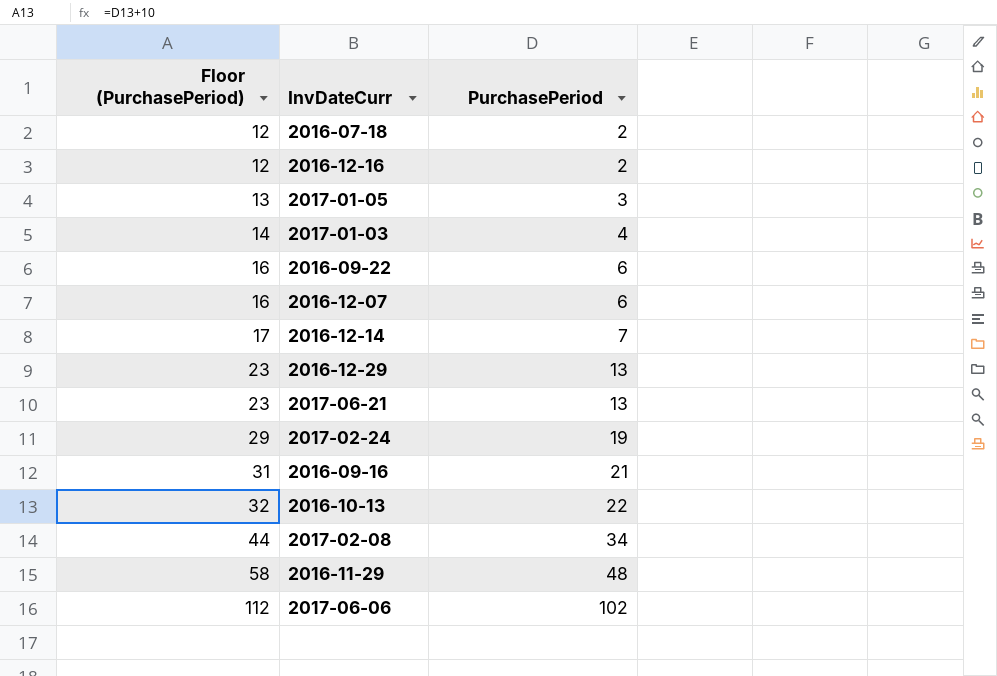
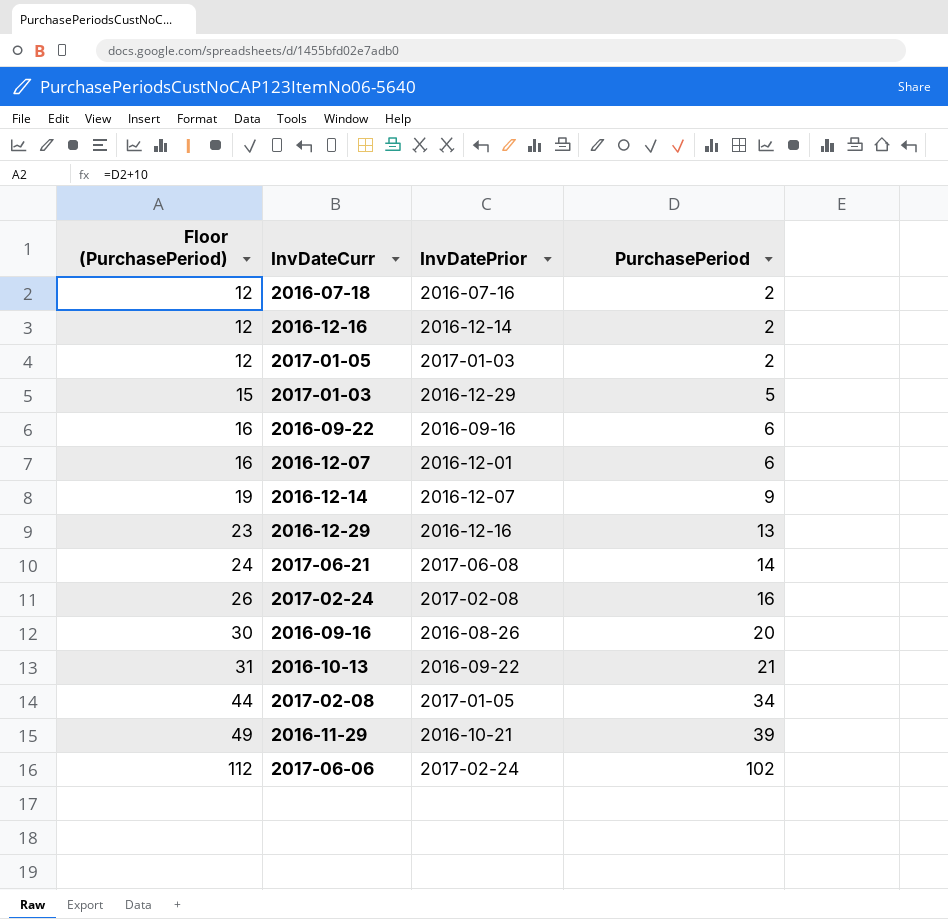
column InvDatePrior | position: none -> 3
2017-01-05 | Floor (PurchasePeriod): 13 -> 12
2017-01-05 | PurchasePeriod: 3 -> 2
2017-01-03 | Floor (PurchasePeriod): 14 -> 15
2017-01-03 | PurchasePeriod: 4 -> 5
2016-12-14 | Floor (PurchasePeriod): 17 -> 19
2016-12-14 | PurchasePeriod: 7 -> 9
2017-06-21 | Floor (PurchasePeriod): 23 -> 24
2017-06-21 | PurchasePeriod: 13 -> 14
2017-02-24 | Floor (PurchasePeriod): 29 -> 26
2017-02-24 | PurchasePeriod: 19 -> 16
2016-09-16 | Floor (PurchasePeriod): 31 -> 30
2016-09-16 | PurchasePeriod: 21 -> 20
2016-10-13 | Floor (PurchasePeriod): 32 -> 31
2016-10-13 | PurchasePeriod: 22 -> 21
2016-11-29 | Floor (PurchasePeriod): 58 -> 49
2016-11-29 | PurchasePeriod: 48 -> 39

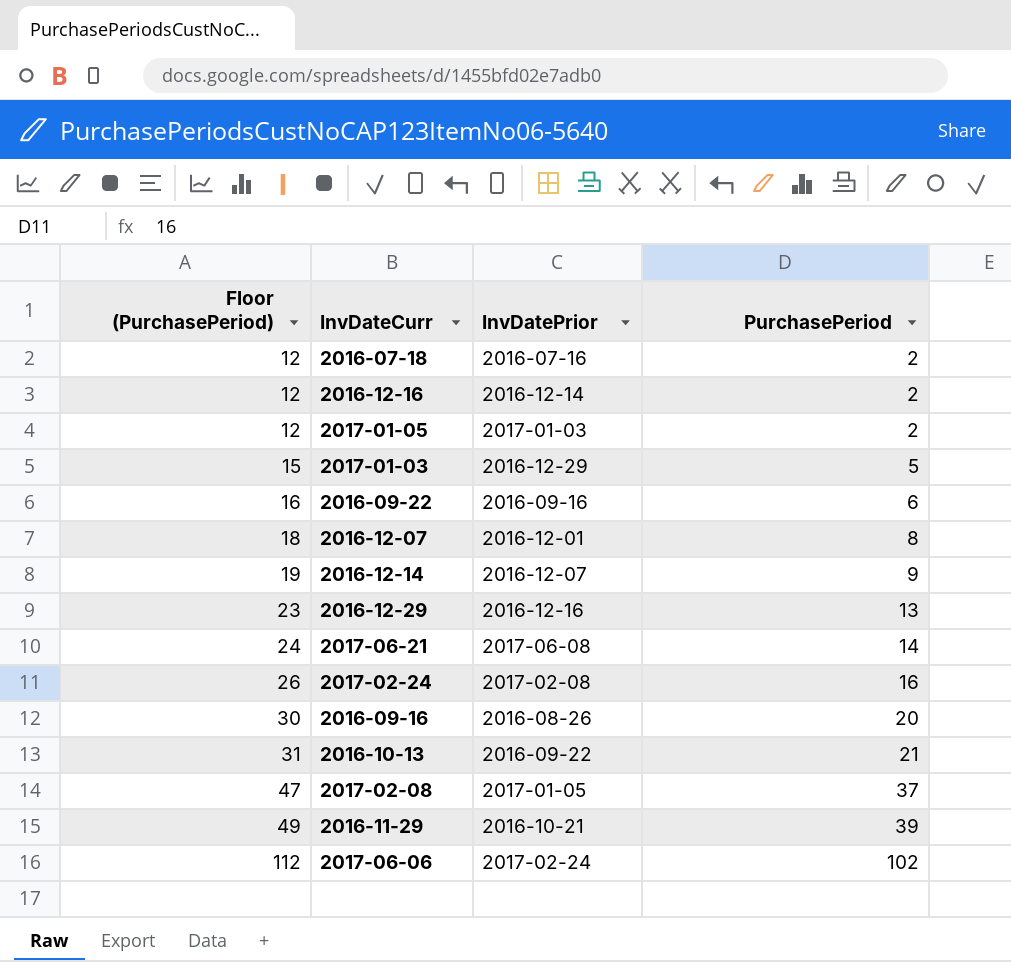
2016-12-07 | Floor (PurchasePeriod): 16 -> 18
2016-12-07 | PurchasePeriod: 6 -> 8
2017-02-08 | Floor (PurchasePeriod): 44 -> 47
2017-02-08 | PurchasePeriod: 34 -> 37

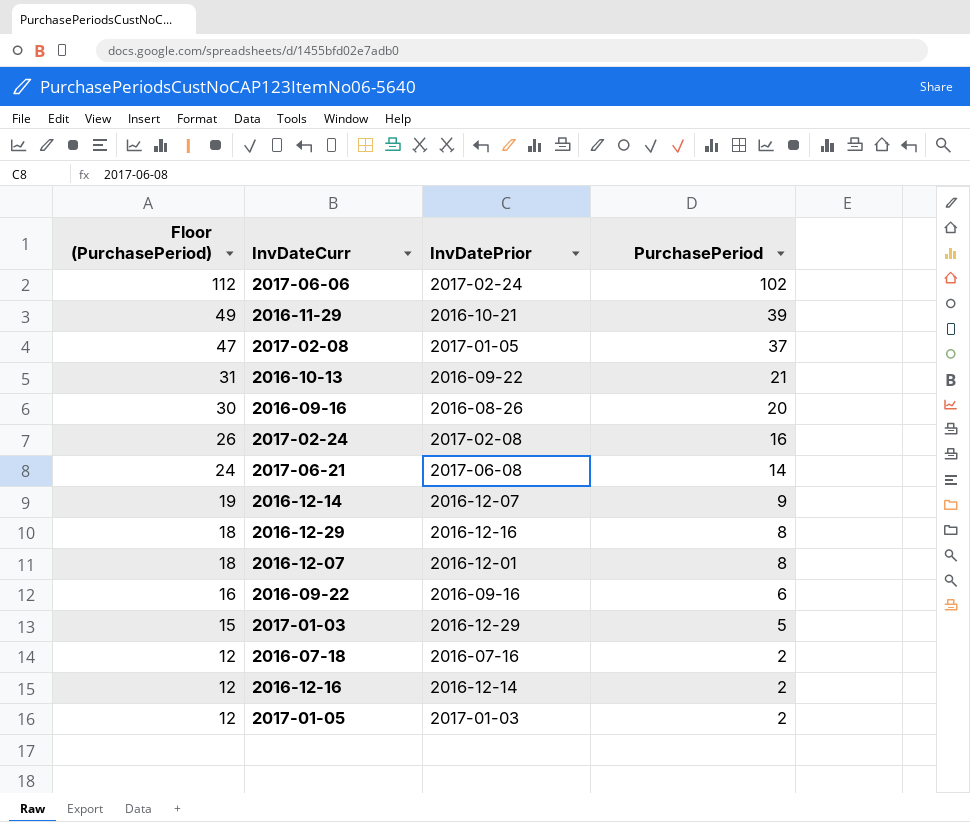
row order: Floor (PurchasePeriod) ascending -> Floor (PurchasePeriod) descending
2016-12-29 | Floor (PurchasePeriod): 23 -> 18
2016-12-29 | PurchasePeriod: 13 -> 8

